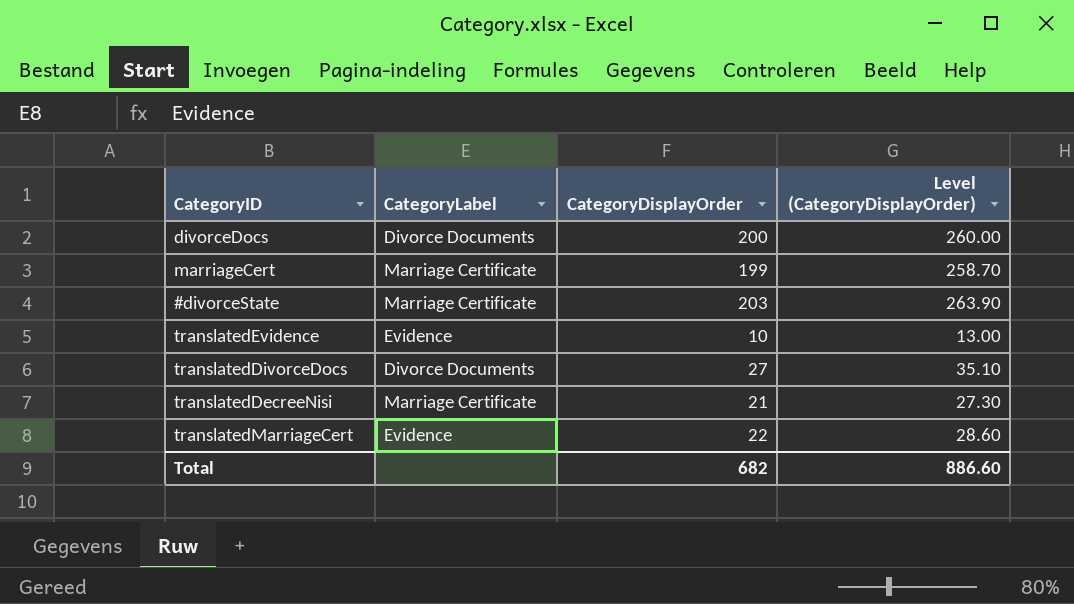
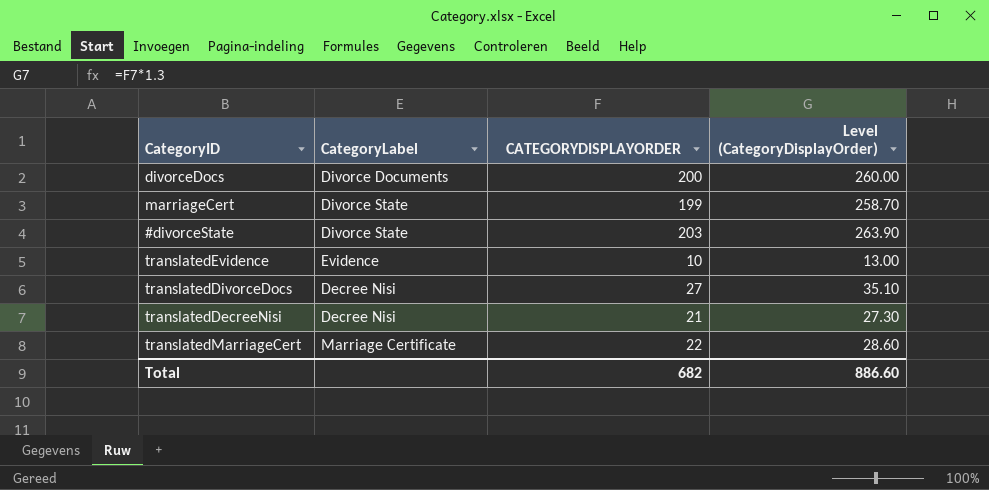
column name: CategoryDisplayOrder -> CATEGORYDISPLAYORDER
marriageCert | CategoryLabel: Marriage Certificate -> Divorce State
#divorceState | CategoryLabel: Marriage Certificate -> Divorce State
translatedDivorceDocs | CategoryLabel: Divorce Documents -> Decree Nisi
translatedDecreeNisi | CategoryLabel: Marriage Certificate -> Decree Nisi
translatedMarriageCert | CategoryLabel: Evidence -> Marriage Certificate

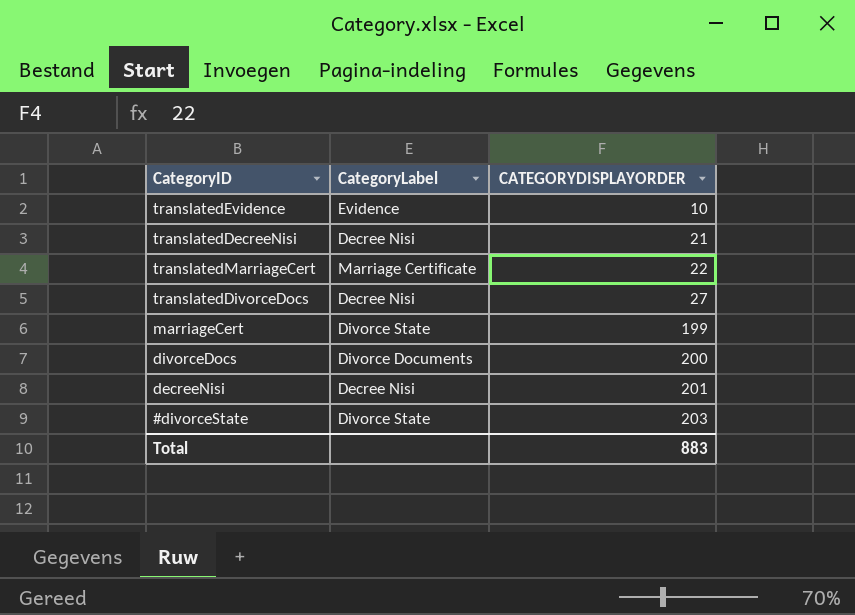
row order: none -> CATEGORYDISPLAYORDER ascending
column Level (CategoryDisplayOrder) | formula: [CATEGORYDISPLAYORDER] * 1.3 -> none
row decreeNisi: none -> Decree Nisi | 201
Total | CATEGORYDISPLAYORDER: 682 -> 883

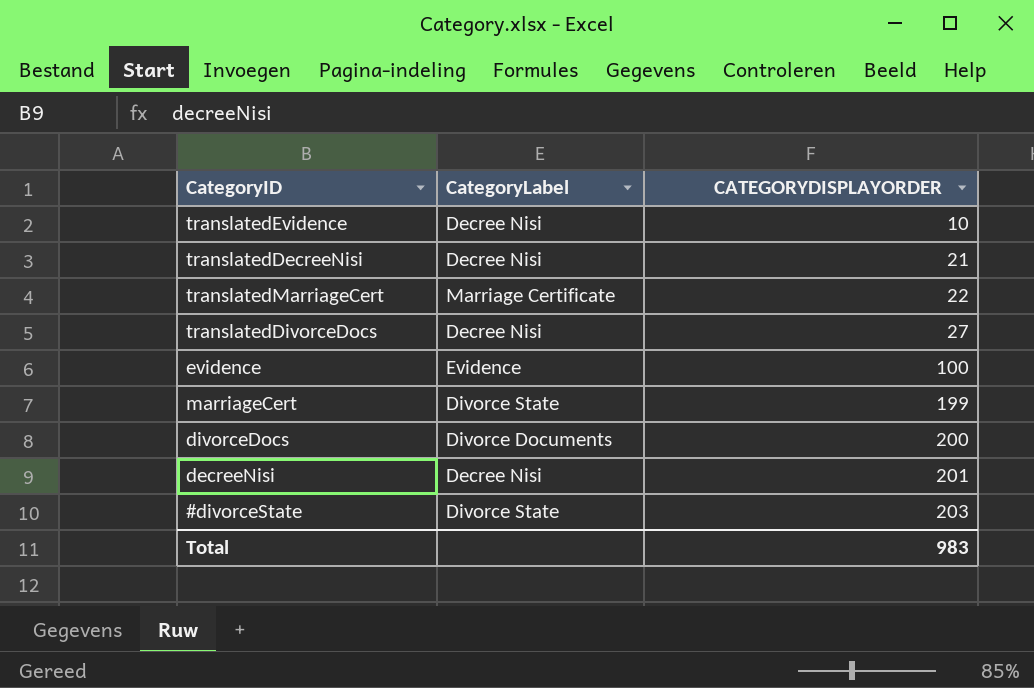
translatedEvidence | CategoryLabel: Evidence -> Decree Nisi
row evidence: none -> Evidence | 100
Total | CATEGORYDISPLAYORDER: 883 -> 983

